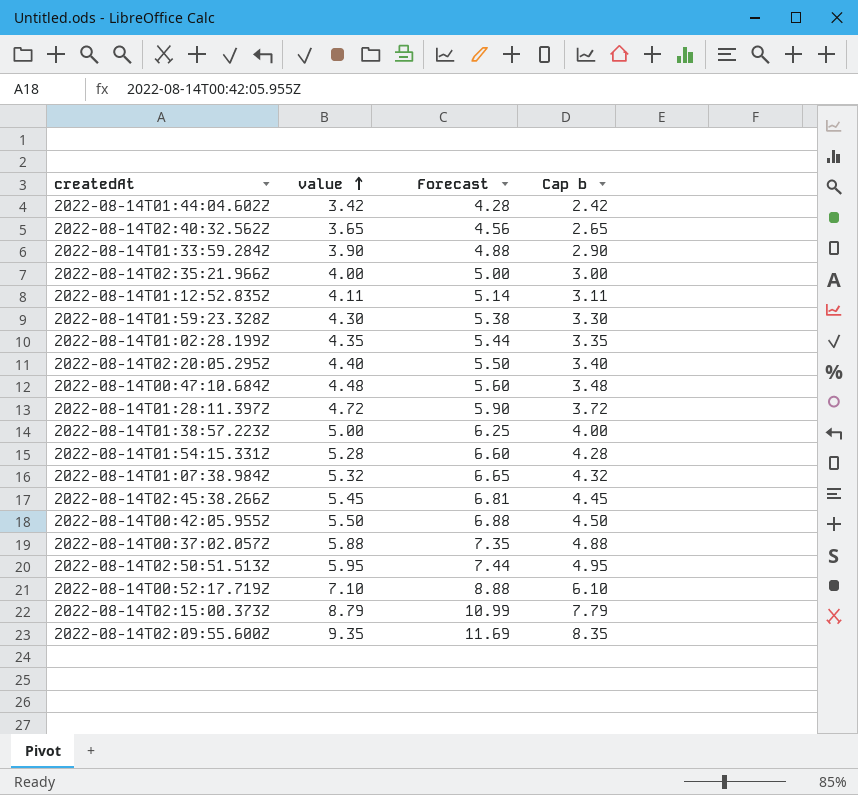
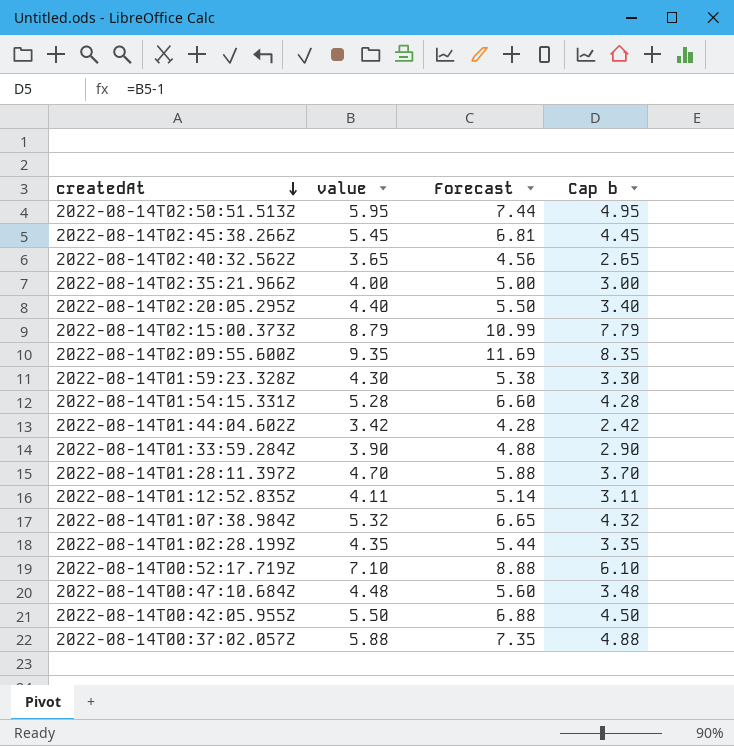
row order: value ascending -> createdAt descending
row 2022-08-14T01:38:57.223Z: 5.00 | 6.25 | 4.00 -> none
2022-08-14T01:28:11.397Z | value: 4.72 -> 4.70
2022-08-14T01:28:11.397Z | Forecast: 5.90 -> 5.88
2022-08-14T01:28:11.397Z | Cap b: 3.72 -> 3.70

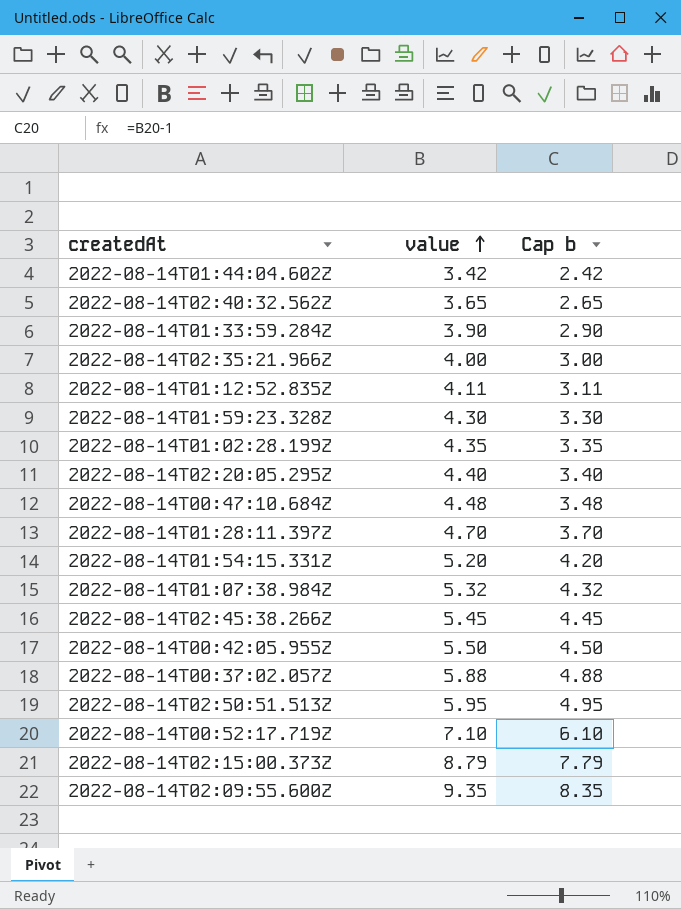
row order: createdAt descending -> value ascending
column Forecast | formula: [value] * 1.25 -> none
2022-08-14T01:54:15.331Z | value: 5.28 -> 5.20
2022-08-14T01:54:15.331Z | Cap b: 4.28 -> 4.20

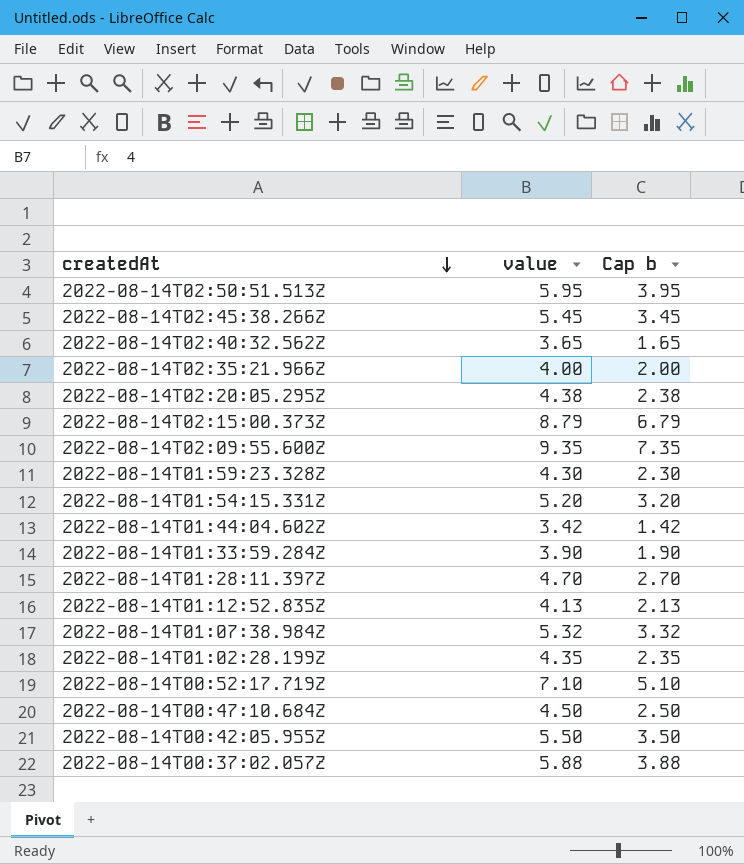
row order: value ascending -> createdAt descending
column Cap b | formula: [value] - 1 -> [value] - 2
2022-08-14T02:20:05.295Z | value: 4.40 -> 4.38
2022-08-14T01:12:52.835Z | value: 4.11 -> 4.13
2022-08-14T00:47:10.684Z | value: 4.48 -> 4.50

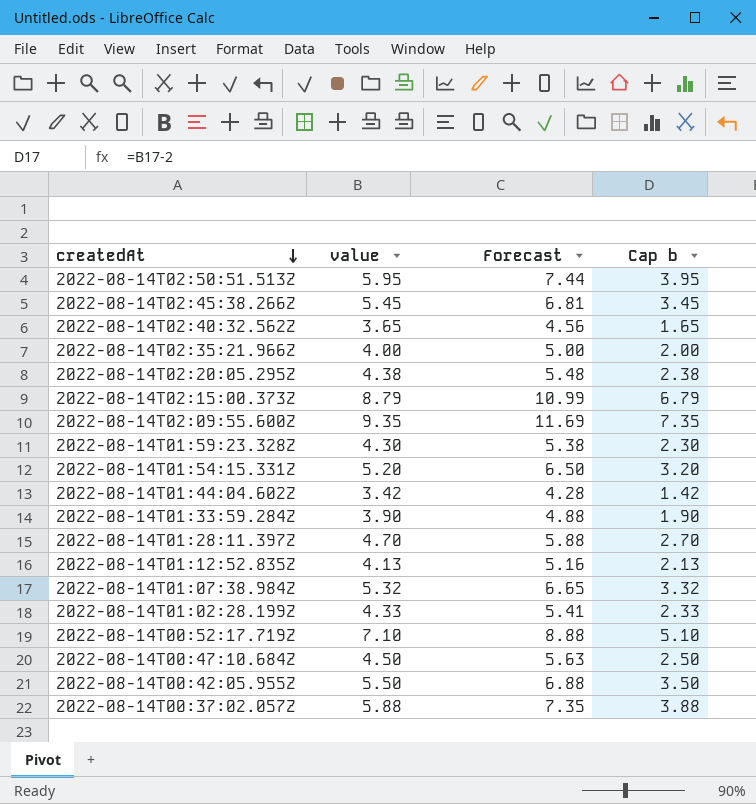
column Forecast | formula: none -> [value] * 1.25
2022-08-14T01:02:28.199Z | value: 4.35 -> 4.33
2022-08-14T01:02:28.199Z | Cap b: 2.35 -> 2.33

